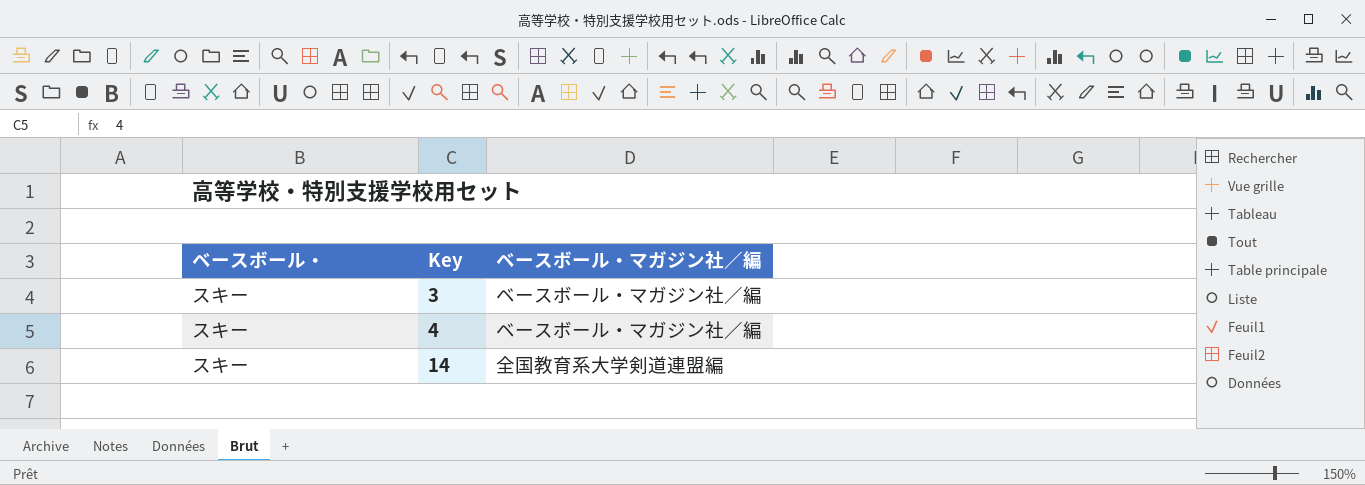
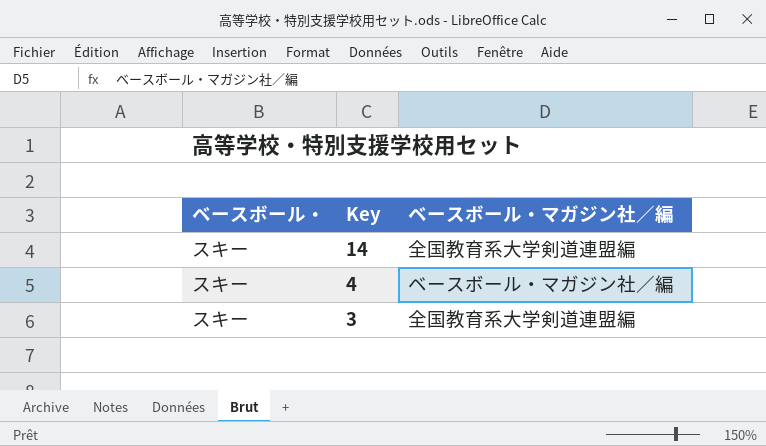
row order: Key ascending -> Key descending
3 | ベースボール・マガジン社／編: ベースボール・マガジン社／編 -> 全国教育系大学剣道連盟編

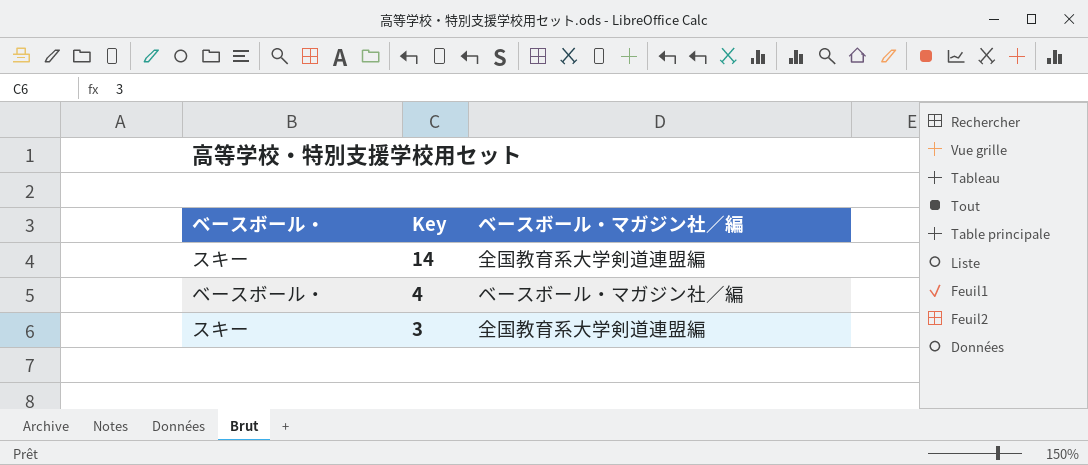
4 | ベースボール・: スキー -> ベースボール・

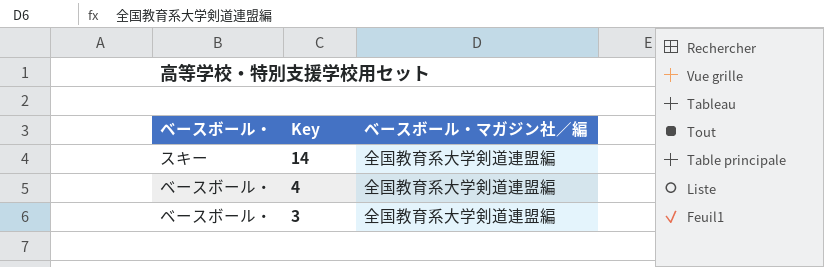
4 | ベースボール・マガジン社／編: ベースボール・マガジン社／編 -> 全国教育系大学剣道連盟編
3 | ベースボール・: スキー -> ベースボール・

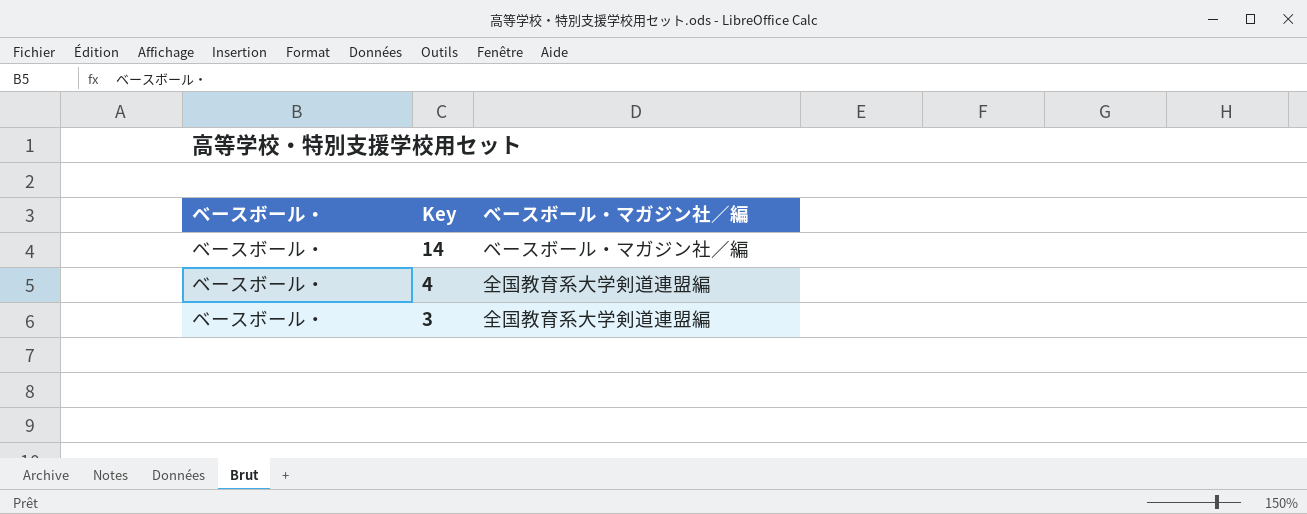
14 | ベースボール・: スキー -> ベースボール・
14 | ベースボール・マガジン社／編: 全国教育系大学剣道連盟編 -> ベースボール・マガジン社／編

